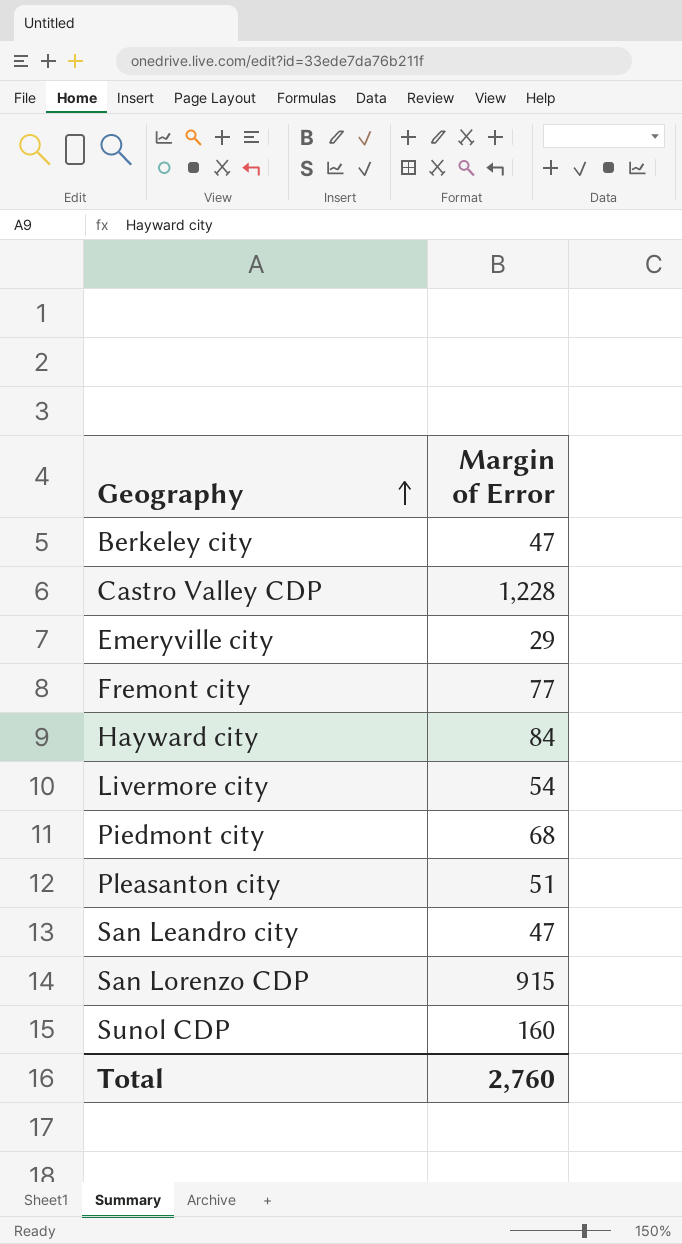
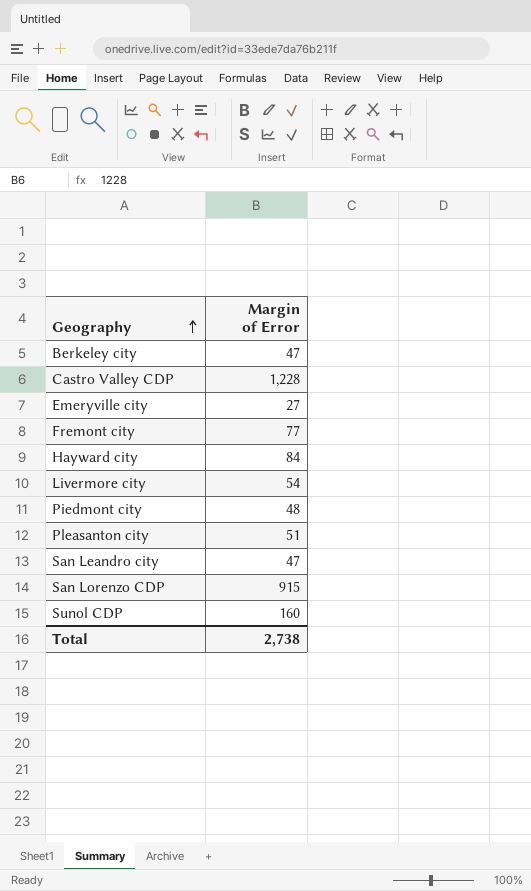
Emeryville city | Margin of Error: 29 -> 27
Piedmont city | Margin of Error: 68 -> 48
Total | Margin of Error: 2,760 -> 2,738

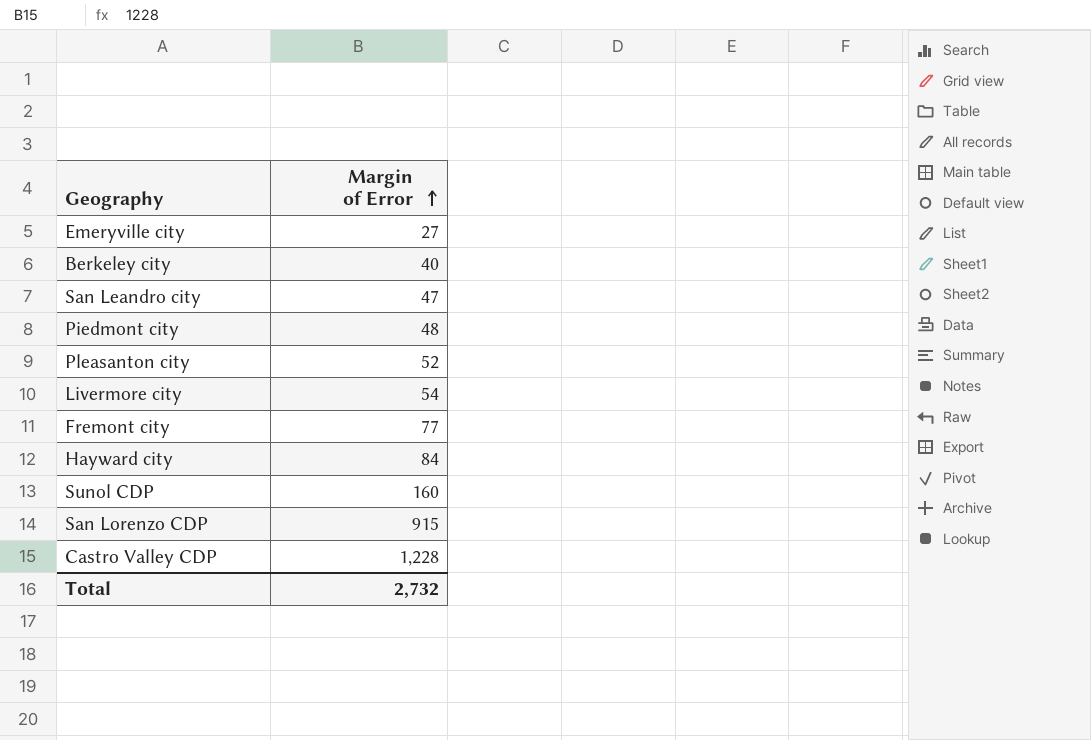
row order: Geography ascending -> Margin of Error ascending
Berkeley city | Margin of Error: 47 -> 40
Pleasanton city | Margin of Error: 51 -> 52
Total | Margin of Error: 2,738 -> 2,732

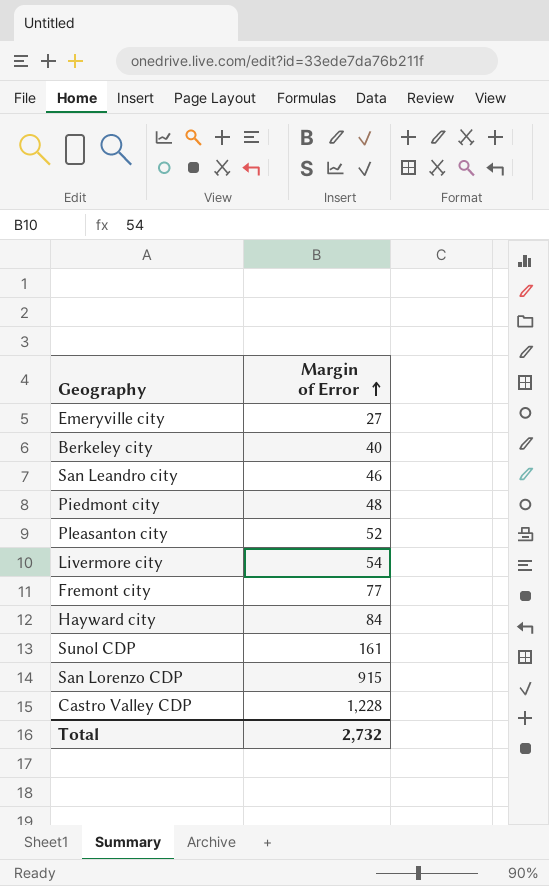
San Leandro city | Margin of Error: 47 -> 46
Sunol CDP | Margin of Error: 160 -> 161

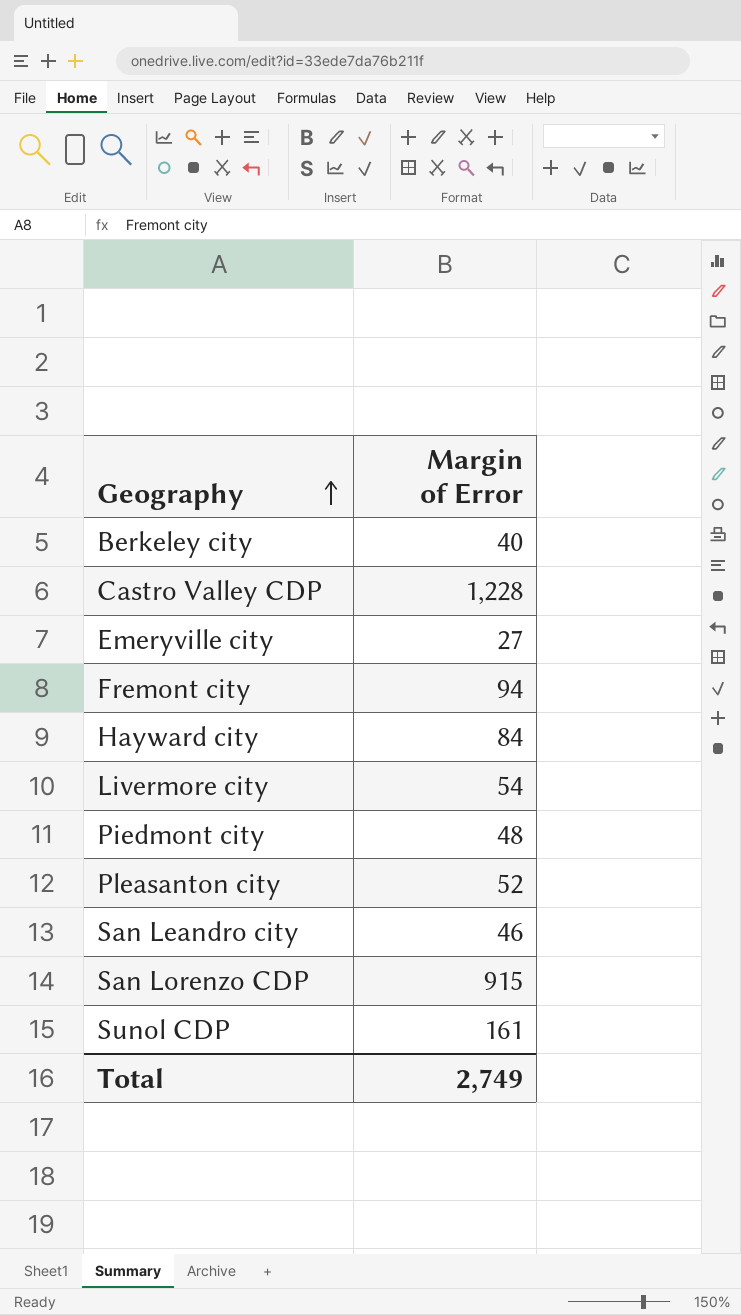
row order: Margin of Error ascending -> Geography ascending
Fremont city | Margin of Error: 77 -> 94
Total | Margin of Error: 2,732 -> 2,749

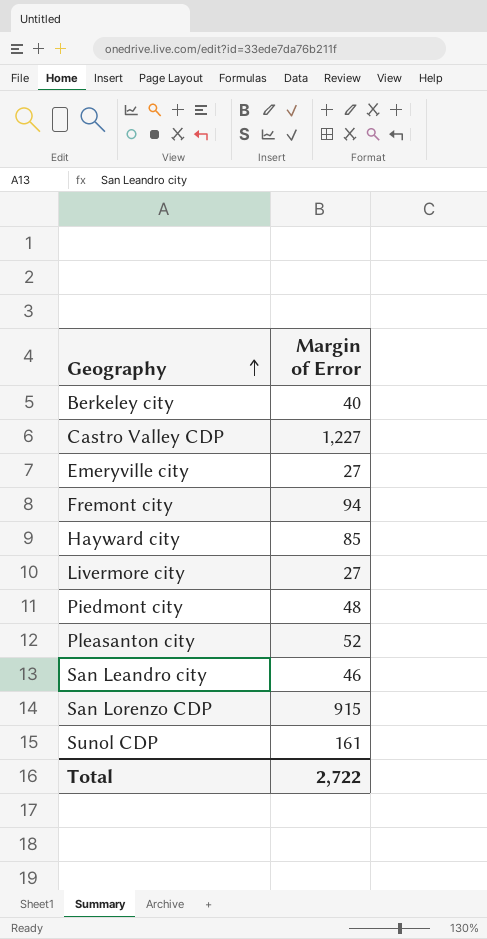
Castro Valley CDP | Margin of Error: 1,228 -> 1,227
Hayward city | Margin of Error: 84 -> 85
Livermore city | Margin of Error: 54 -> 27
Total | Margin of Error: 2,749 -> 2,722

